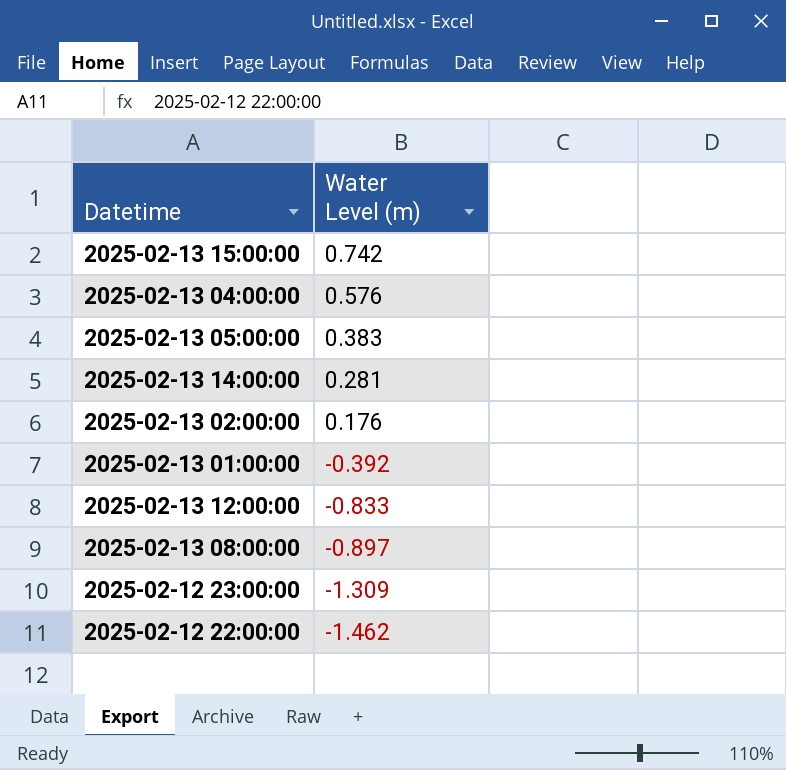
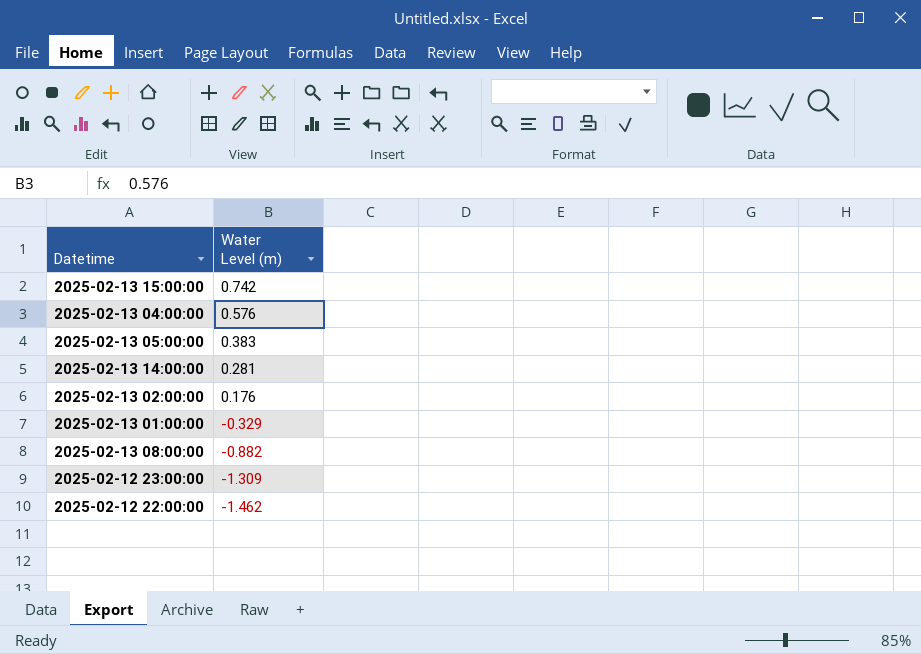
row 2025-02-13 12:00:00: -0.833 -> none
2025-02-13 01:00:00 | Water Level (m): -0.392 -> -0.329
2025-02-13 08:00:00 | Water Level (m): -0.897 -> -0.882

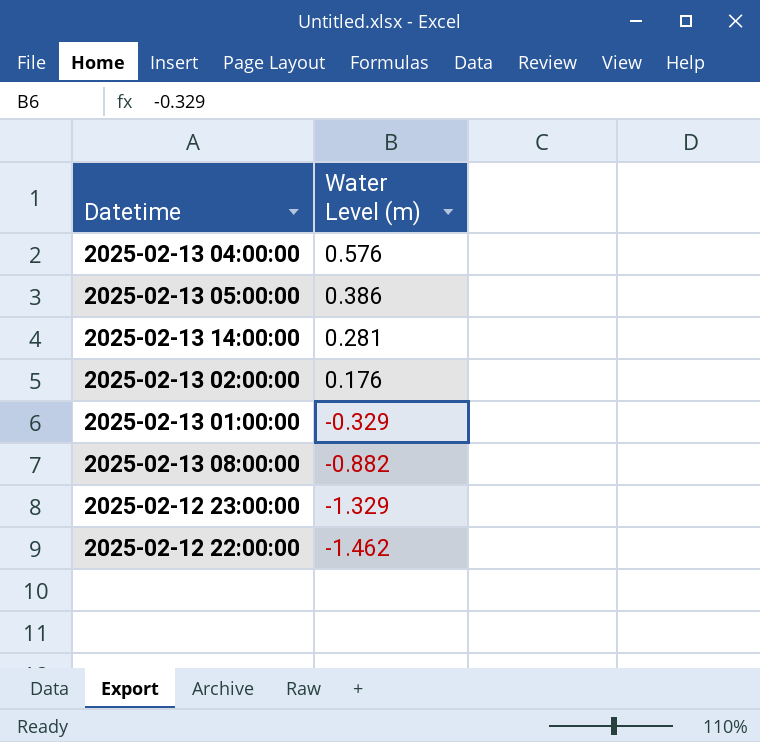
row 2025-02-13 15:00:00: 0.742 -> none
2025-02-13 05:00:00 | Water Level (m): 0.383 -> 0.386
2025-02-12 23:00:00 | Water Level (m): -1.309 -> -1.329

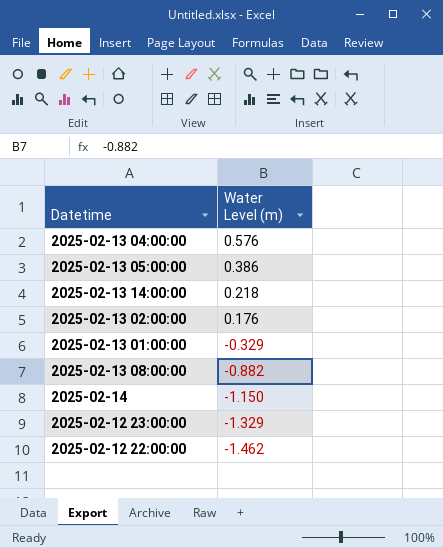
2025-02-13 14:00:00 | Water Level (m): 0.281 -> 0.218
row 2025-02-14: none -> -1.150

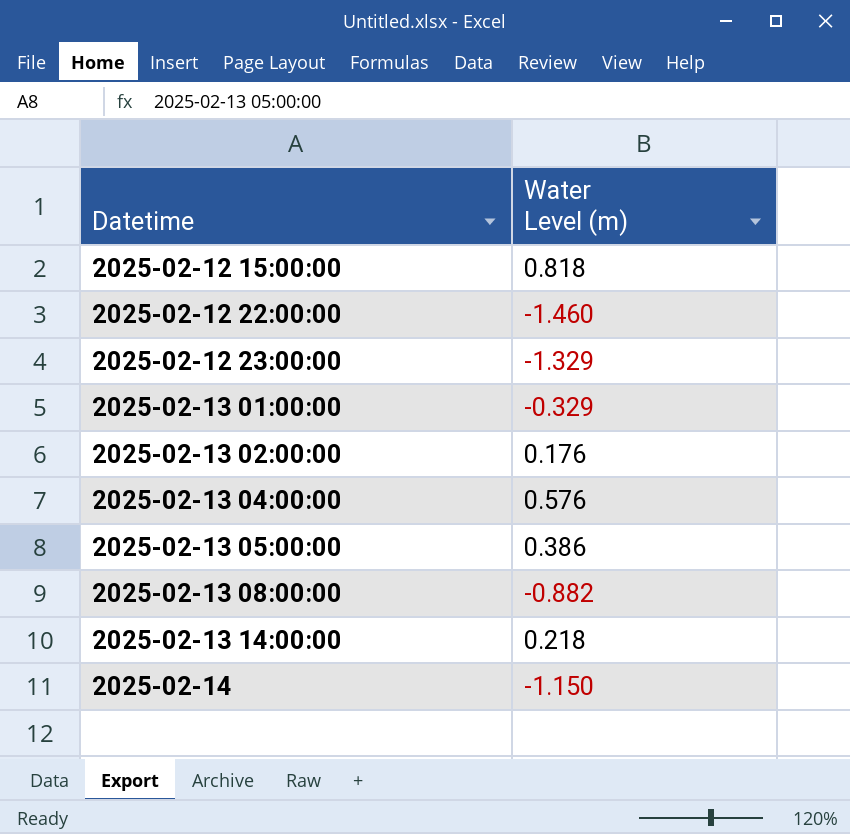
row order: Water Level (m) descending -> Datetime ascending
row 2025-02-12 15:00:00: none -> 0.818
2025-02-12 22:00:00 | Water Level (m): -1.462 -> -1.460

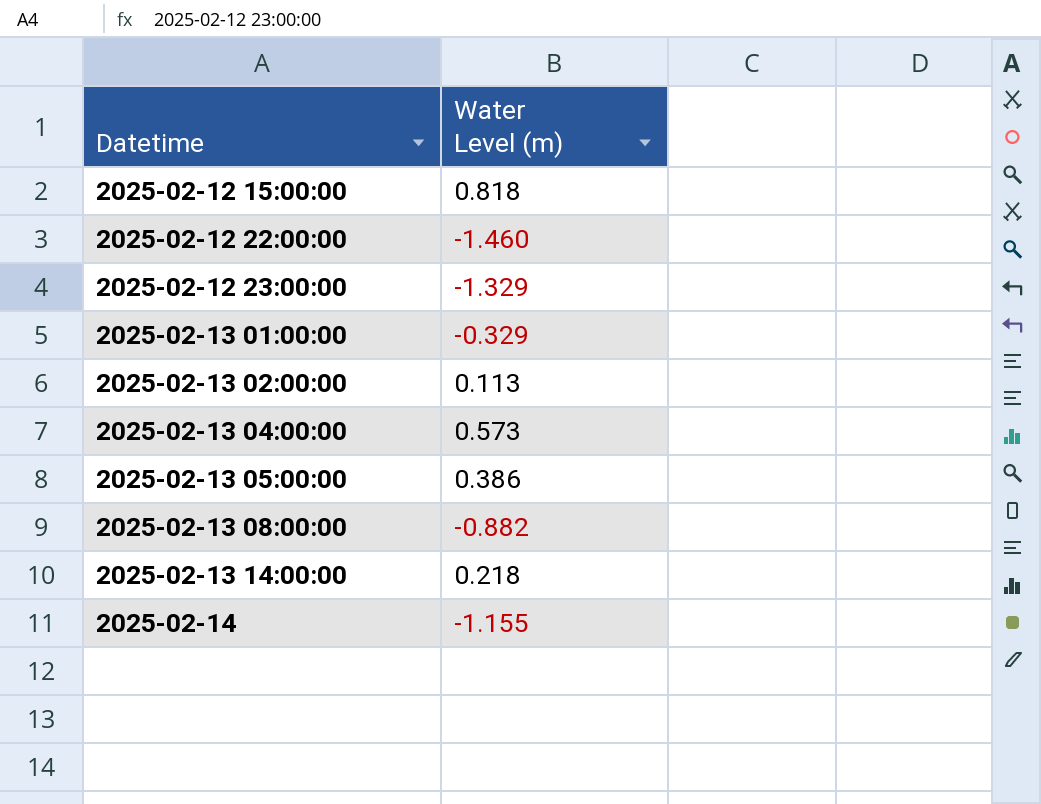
2025-02-13 02:00:00 | Water Level (m): 0.176 -> 0.113
2025-02-13 04:00:00 | Water Level (m): 0.576 -> 0.573
2025-02-14 | Water Level (m): -1.150 -> -1.155

